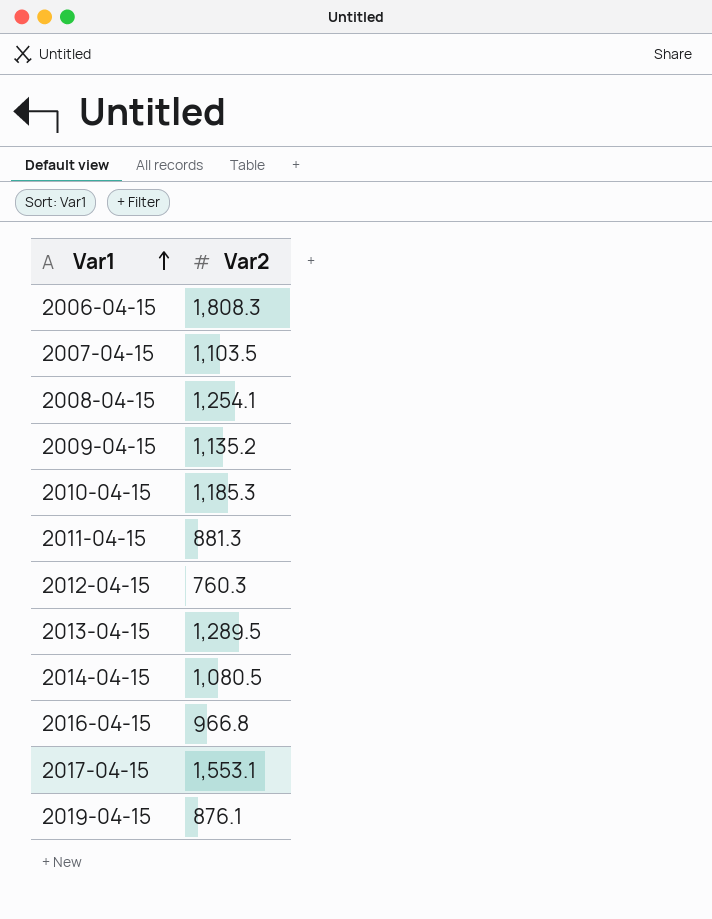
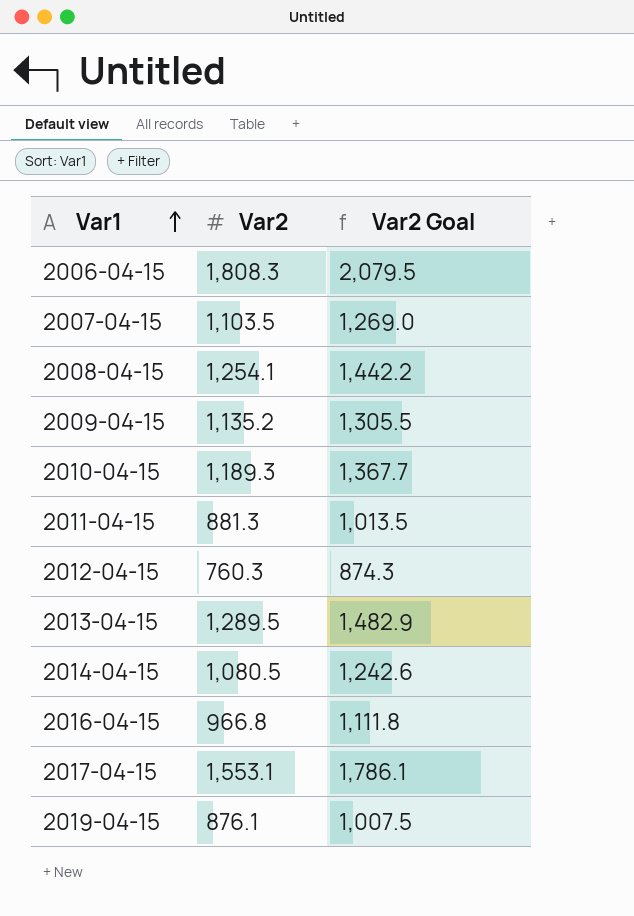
column Var2 Goal | formula: none -> [Var2] * 1.15
2010-04-15 | Var2: 1,185.3 -> 1,189.3

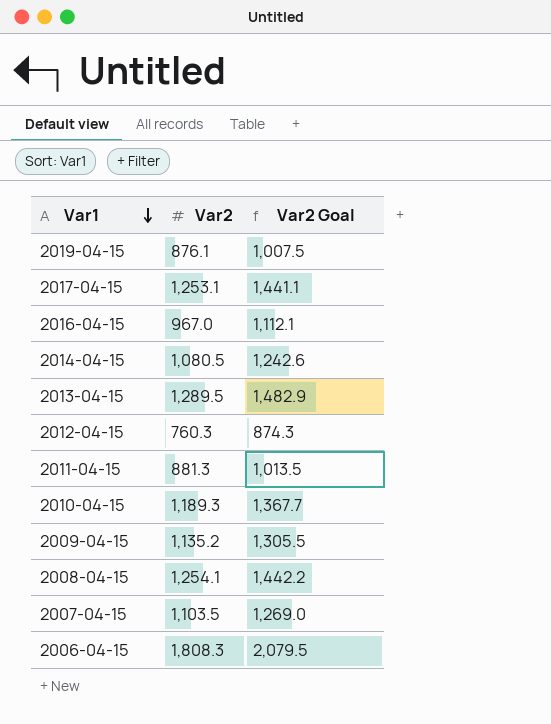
row order: Var1 ascending -> Var1 descending
2017-04-15 | Var2: 1,553.1 -> 1,253.1
2017-04-15 | Var2 Goal: 1,786.1 -> 1,441.1
2016-04-15 | Var2: 966.8 -> 967.0
2016-04-15 | Var2 Goal: 1,111.8 -> 1,112.1

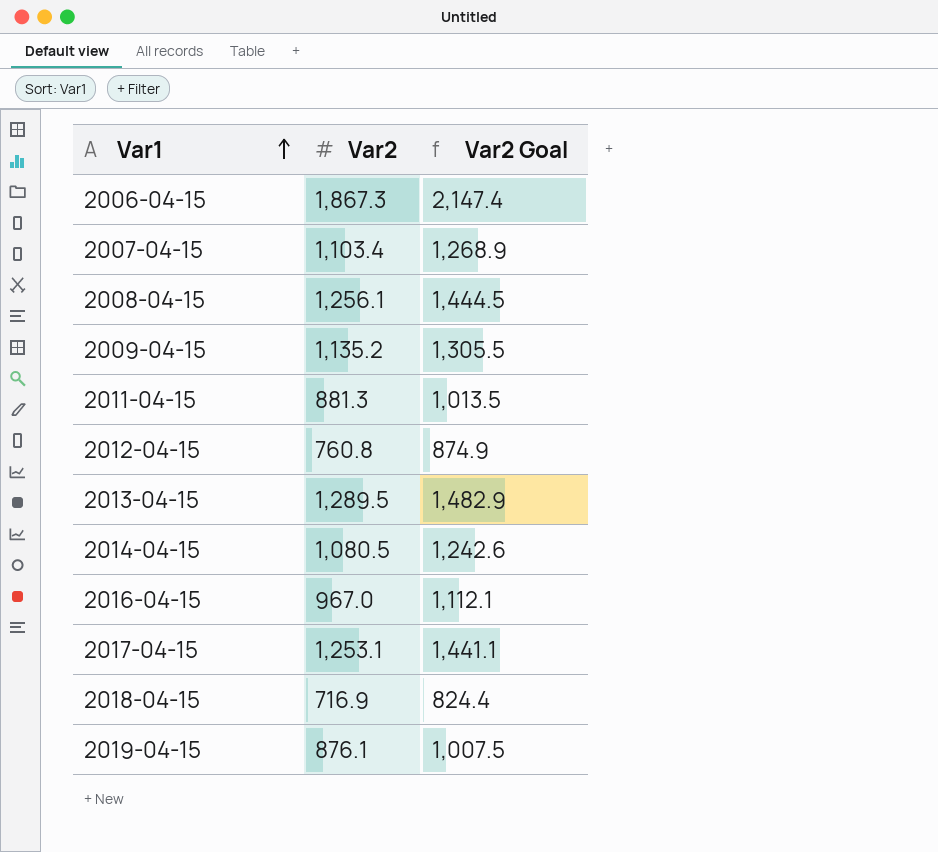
row order: Var1 descending -> Var1 ascending
row 2010-04-15: 1,189.3 | 1,367.7 -> none
2006-04-15 | Var2: 1,808.3 -> 1,867.3
2006-04-15 | Var2 Goal: 2,079.5 -> 2,147.4
2007-04-15 | Var2: 1,103.5 -> 1,103.4
2007-04-15 | Var2 Goal: 1,269.0 -> 1,268.9
2008-04-15 | Var2: 1,254.1 -> 1,256.1
2008-04-15 | Var2 Goal: 1,442.2 -> 1,444.5
2012-04-15 | Var2: 760.3 -> 760.8
2012-04-15 | Var2 Goal: 874.3 -> 874.9
row 2018-04-15: none -> 716.9 | 824.4

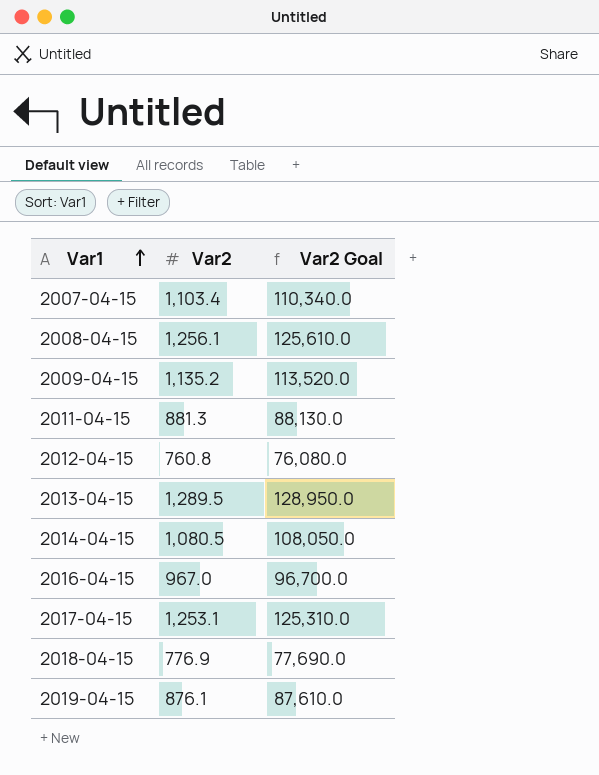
column Var2 Goal | formula: [Var2] * 1.15 -> [Var2] * 100
row 2006-04-15: 1,867.3 | 2,147.4 -> none
2018-04-15 | Var2: 716.9 -> 776.9

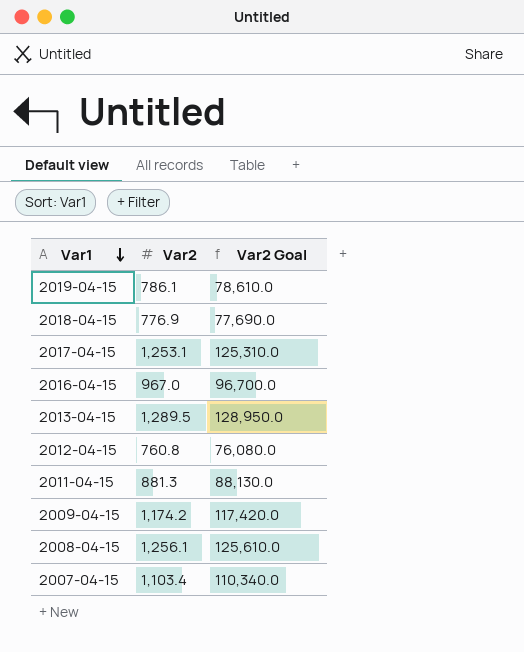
row order: Var1 ascending -> Var1 descending
row 2014-04-15: 1,080.5 | 108,050.0 -> none
2019-04-15 | Var2: 876.1 -> 786.1
2019-04-15 | Var2 Goal: 87,610.0 -> 78,610.0
2009-04-15 | Var2: 1,135.2 -> 1,174.2
2009-04-15 | Var2 Goal: 113,520.0 -> 117,420.0

